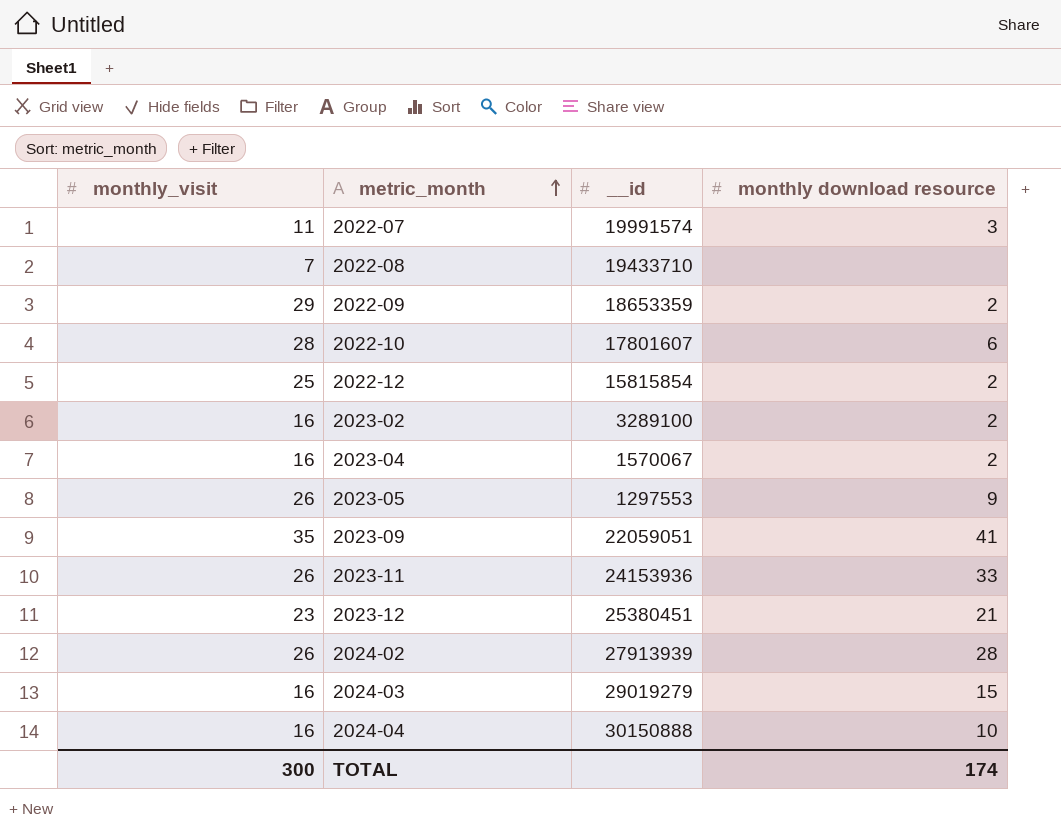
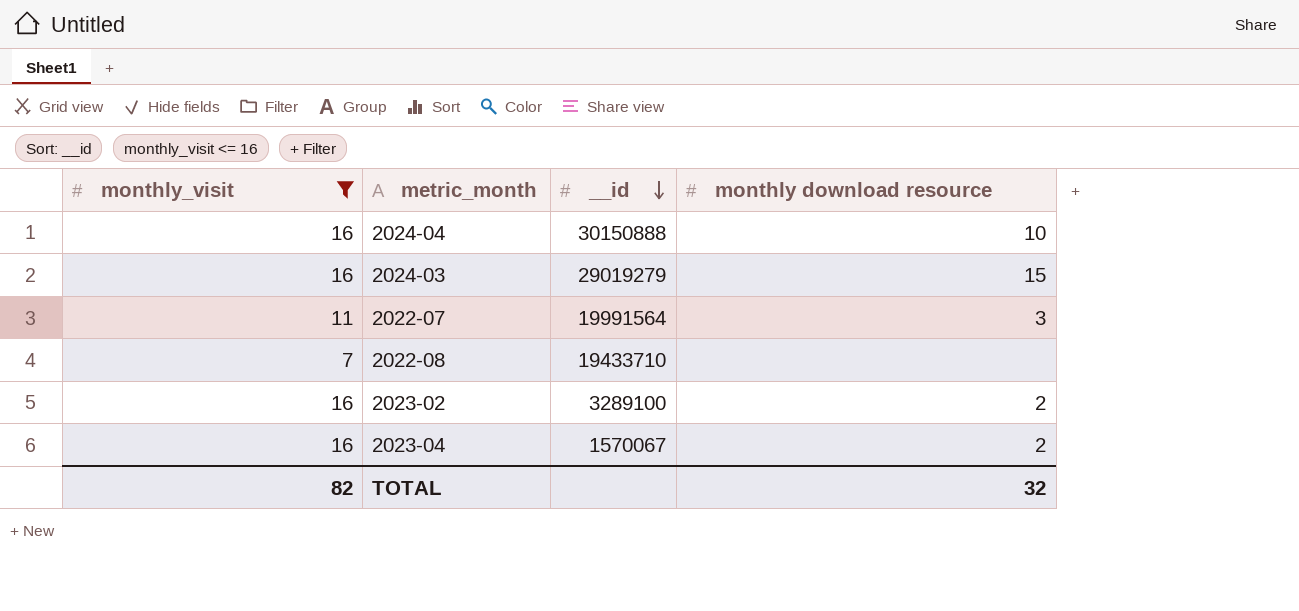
filter: none -> monthly_visit <= 16
row order: metric_month ascending -> __id descending
2022-07 | __id: 19991574 -> 19991564
TOTAL | monthly_visit: 300 -> 82
TOTAL | monthly download resource: 174 -> 32

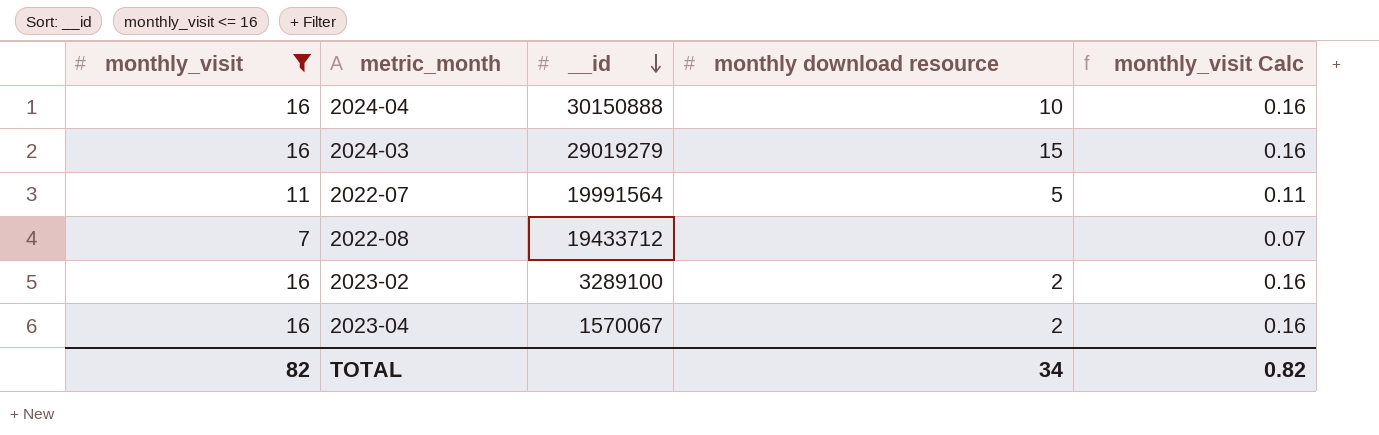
column monthly_visit Calc | formula: none -> [monthly_visit] * 0.01
2022-07 | monthly download resource: 3 -> 5
2022-08 | __id: 19433710 -> 19433712
TOTAL | monthly download resource: 32 -> 34

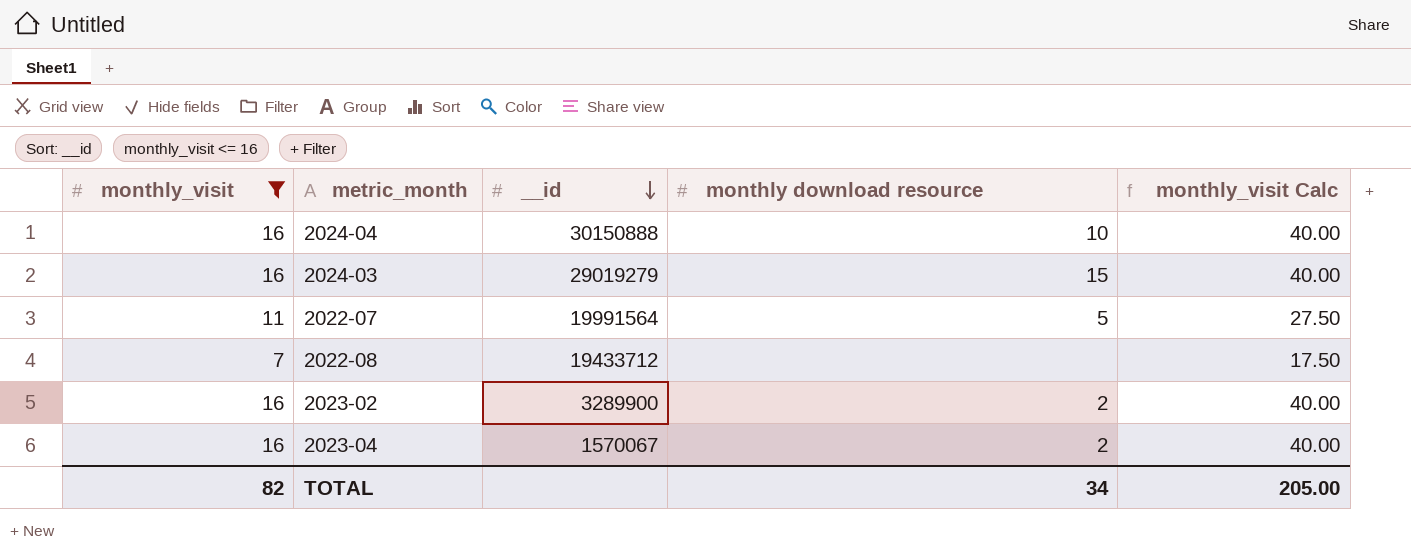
column monthly_visit Calc | formula: [monthly_visit] * 0.01 -> [monthly_visit] * 2.5
2023-02 | __id: 3289100 -> 3289900
TOTAL | monthly_visit Calc: 0.82 -> 205.00

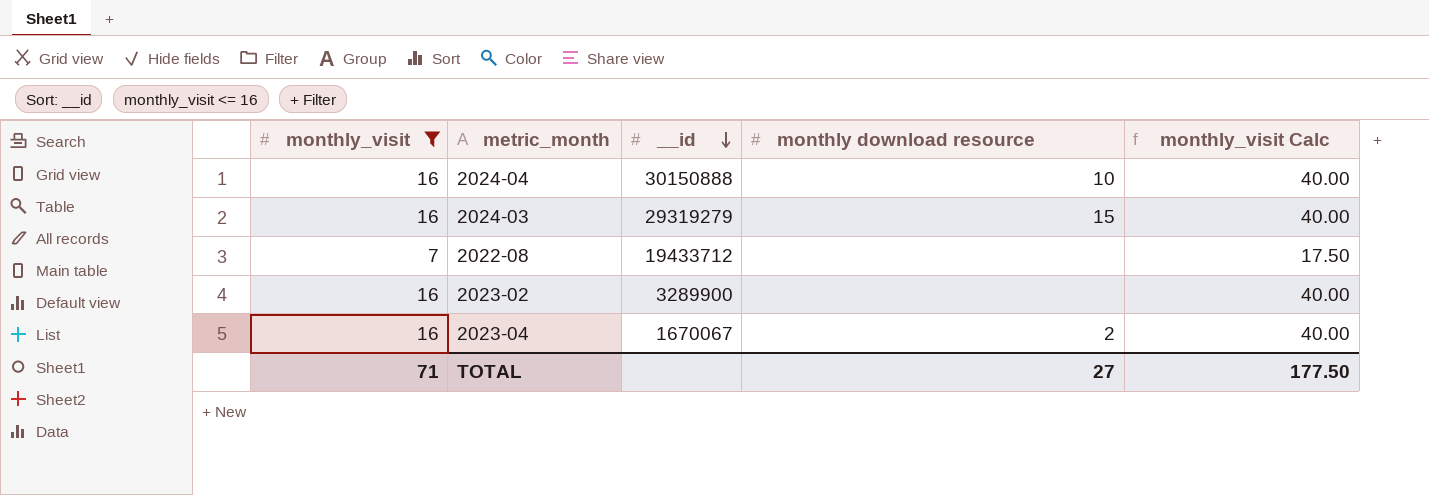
row 2022-07: 11 | 19991564 | 5 | 27.50 -> none
2024-03 | __id: 29019279 -> 29319279
2023-02 | monthly download resource: 2 -> none
2023-04 | __id: 1570067 -> 1670067
TOTAL | monthly_visit: 82 -> 71
TOTAL | monthly download resource: 34 -> 27
TOTAL | monthly_visit Calc: 205.00 -> 177.50

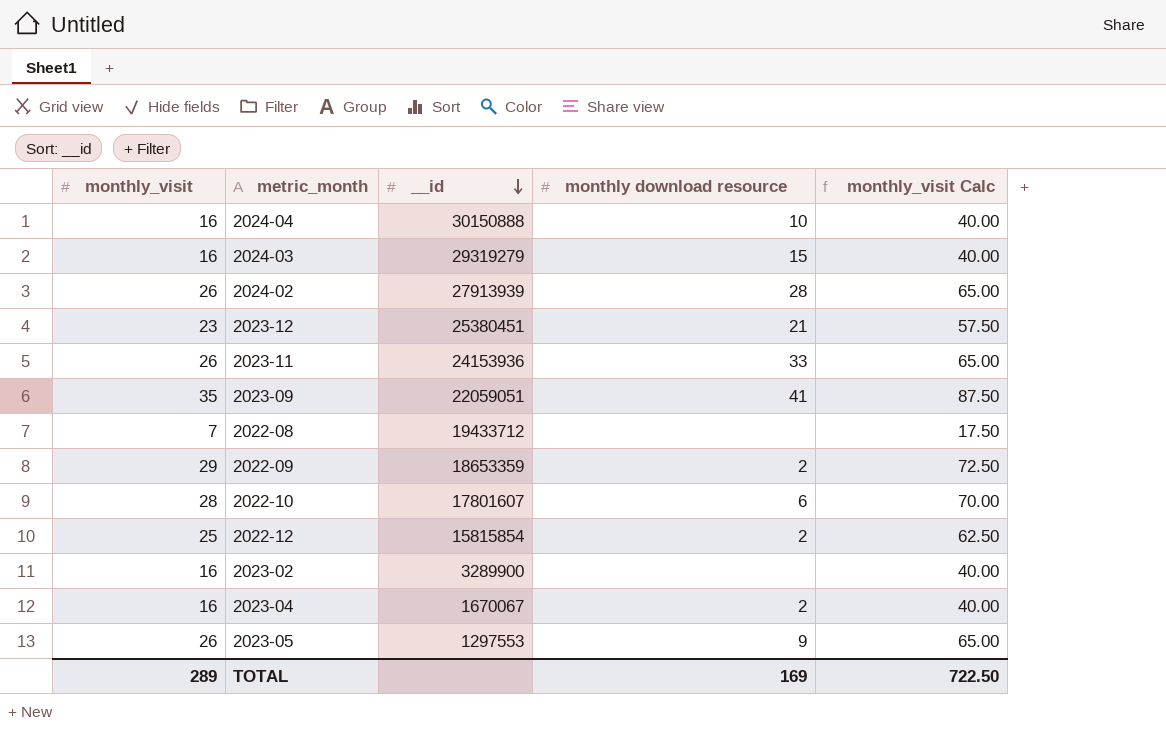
filter: monthly_visit <= 16 -> none
TOTAL | monthly_visit: 71 -> 289
TOTAL | monthly download resource: 27 -> 169
TOTAL | monthly_visit Calc: 177.50 -> 722.50

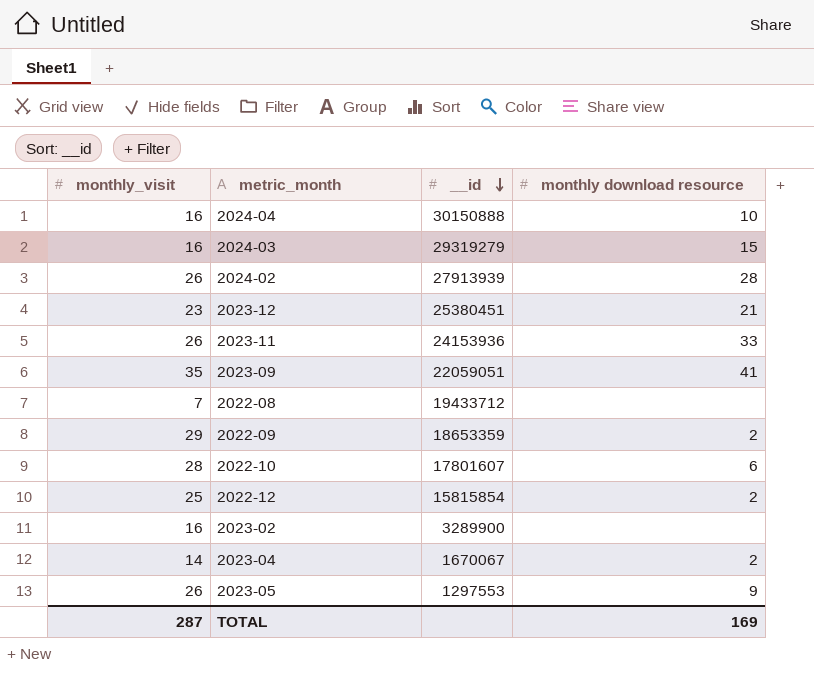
column monthly_visit Calc | formula: [monthly_visit] * 2.5 -> none
2023-04 | monthly_visit: 16 -> 14
TOTAL | monthly_visit: 289 -> 287

